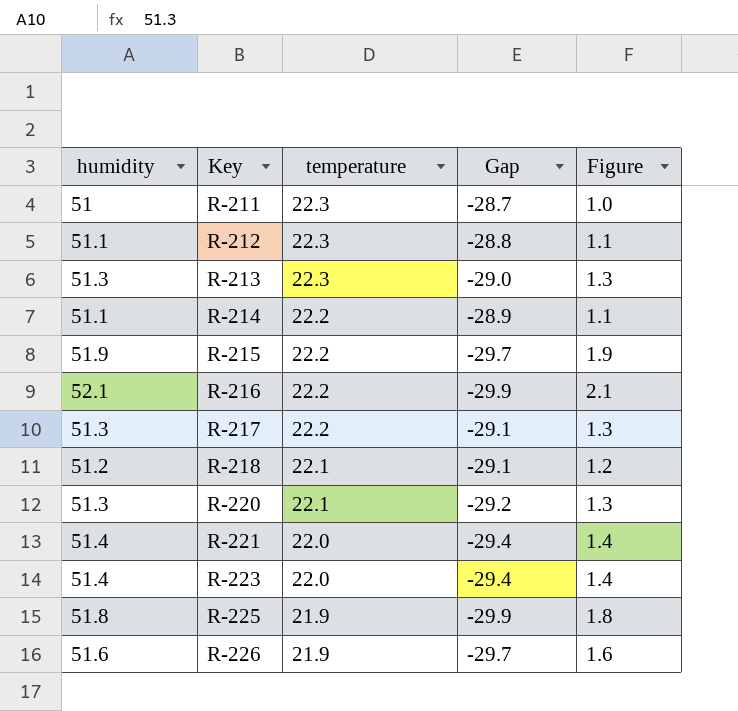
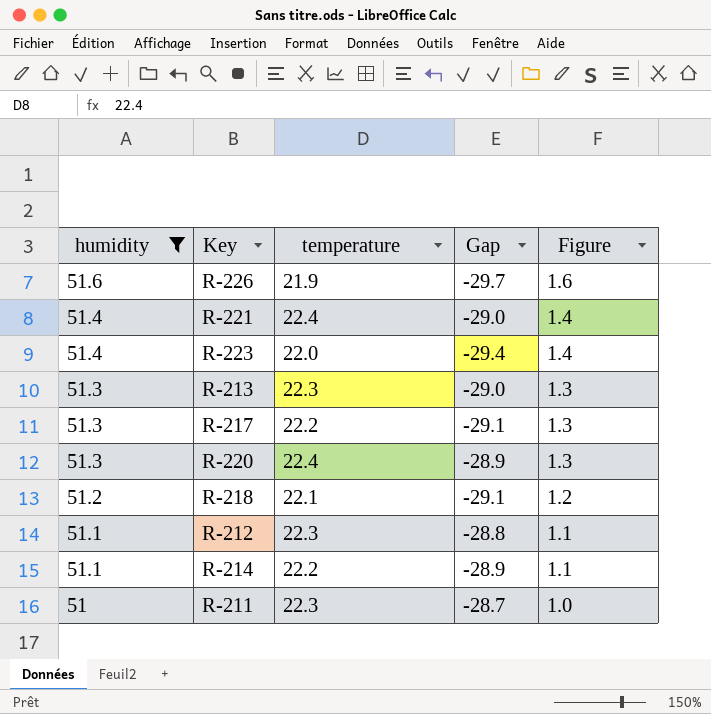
filter: none -> humidity <= 51.6
row order: Key ascending -> humidity descending
R-221 | temperature: 22.0 -> 22.4
R-221 | Gap: -29.4 -> -29.0
R-220 | temperature: 22.1 -> 22.4
R-220 | Gap: -29.2 -> -28.9

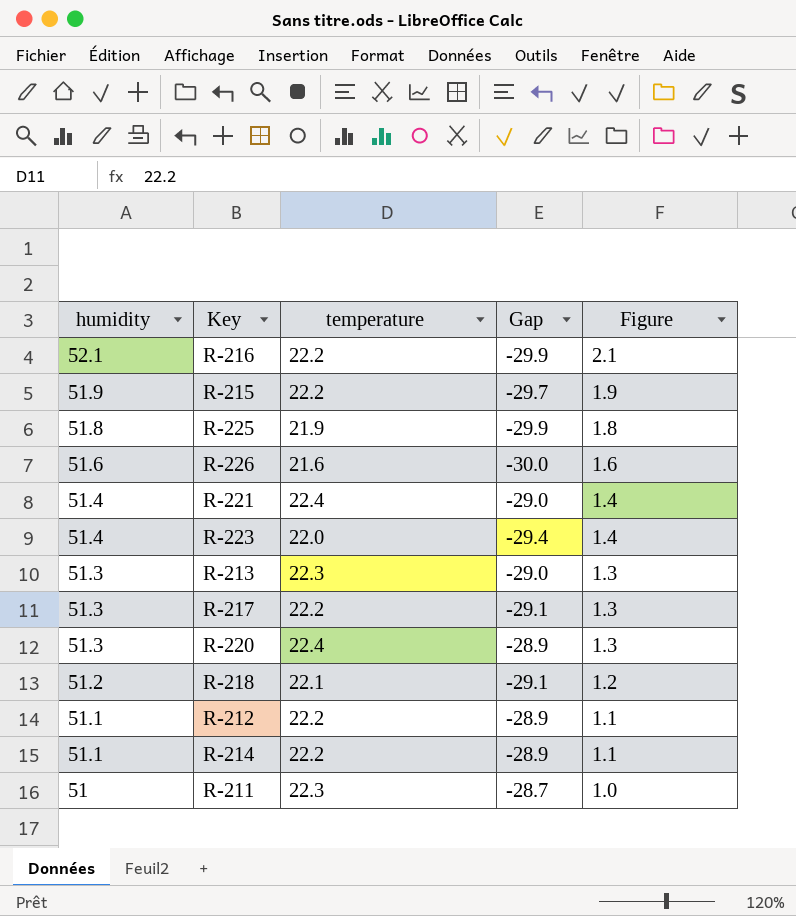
filter: humidity <= 51.6 -> none
R-226 | temperature: 21.9 -> 21.6
R-226 | Gap: -29.7 -> -30.0
R-212 | temperature: 22.3 -> 22.2
R-212 | Gap: -28.8 -> -28.9

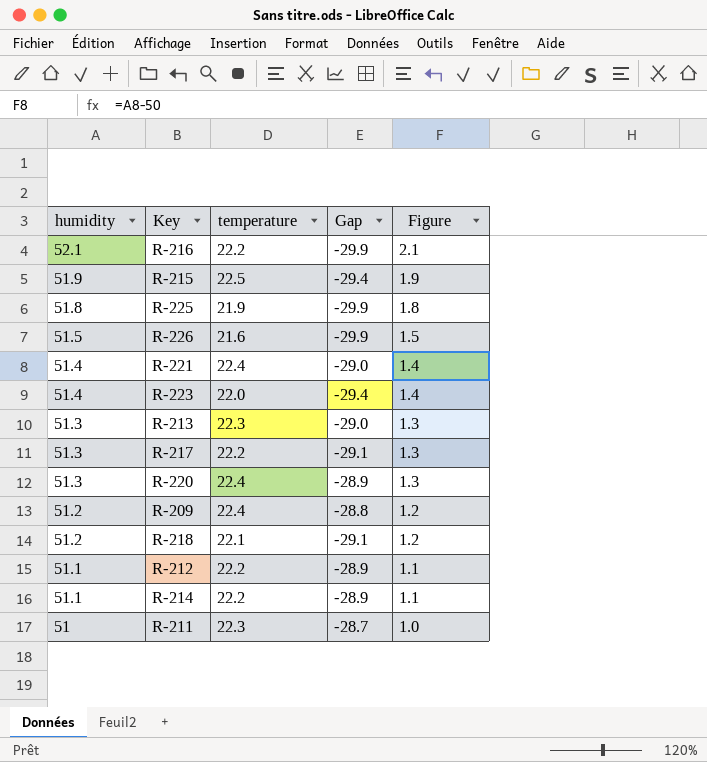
R-215 | temperature: 22.2 -> 22.5
R-215 | Gap: -29.7 -> -29.4
R-226 | humidity: 51.6 -> 51.5
R-226 | Gap: -30.0 -> -29.9
R-226 | Figure: 1.6 -> 1.5
row R-209: none -> 51.2 | 22.4 | -28.8 | 1.2

